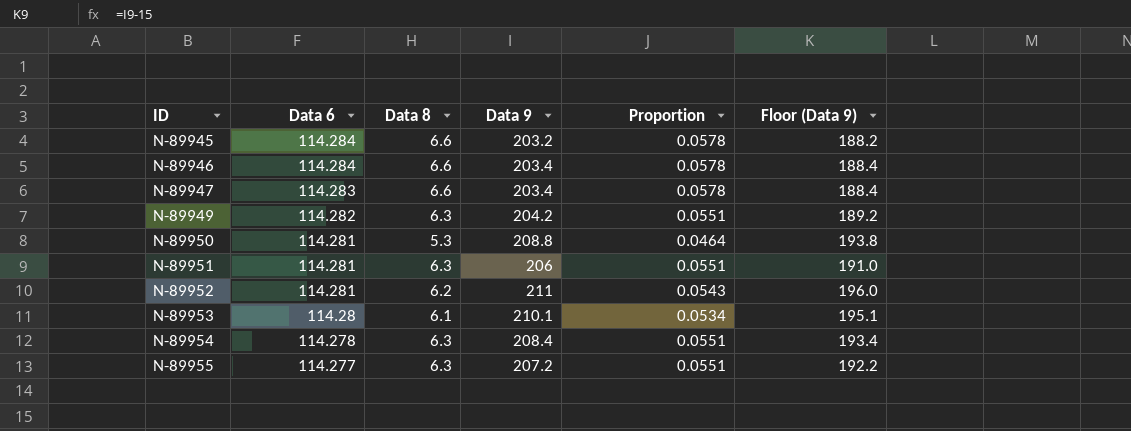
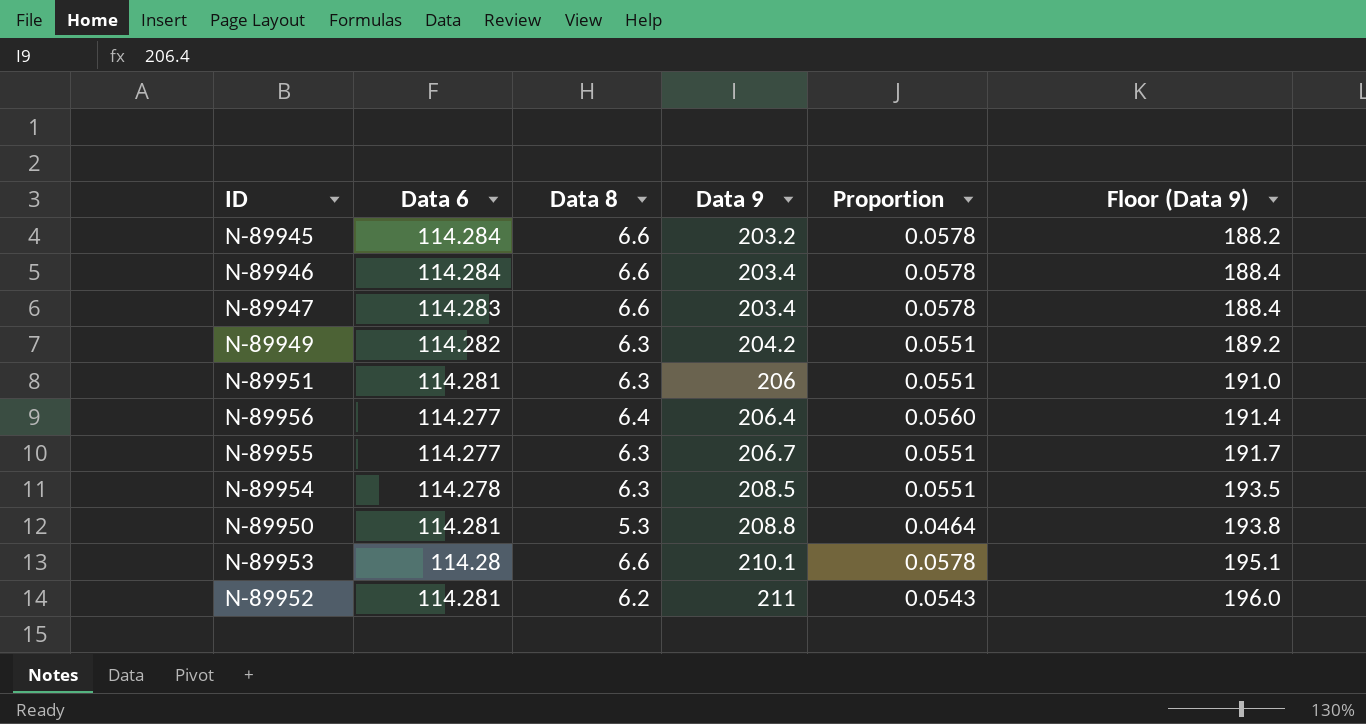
row order: ID ascending -> Data 9 ascending
row N-89956: none -> 114.277 | 6.4 | 206.4 | 0.0560 | 191.4
N-89955 | Data 9: 207.2 -> 206.7
N-89955 | Floor (Data 9): 192.2 -> 191.7
N-89954 | Data 9: 208.4 -> 208.5
N-89954 | Floor (Data 9): 193.4 -> 193.5
N-89953 | Data 8: 6.1 -> 6.6
N-89953 | Proportion: 0.0534 -> 0.0578

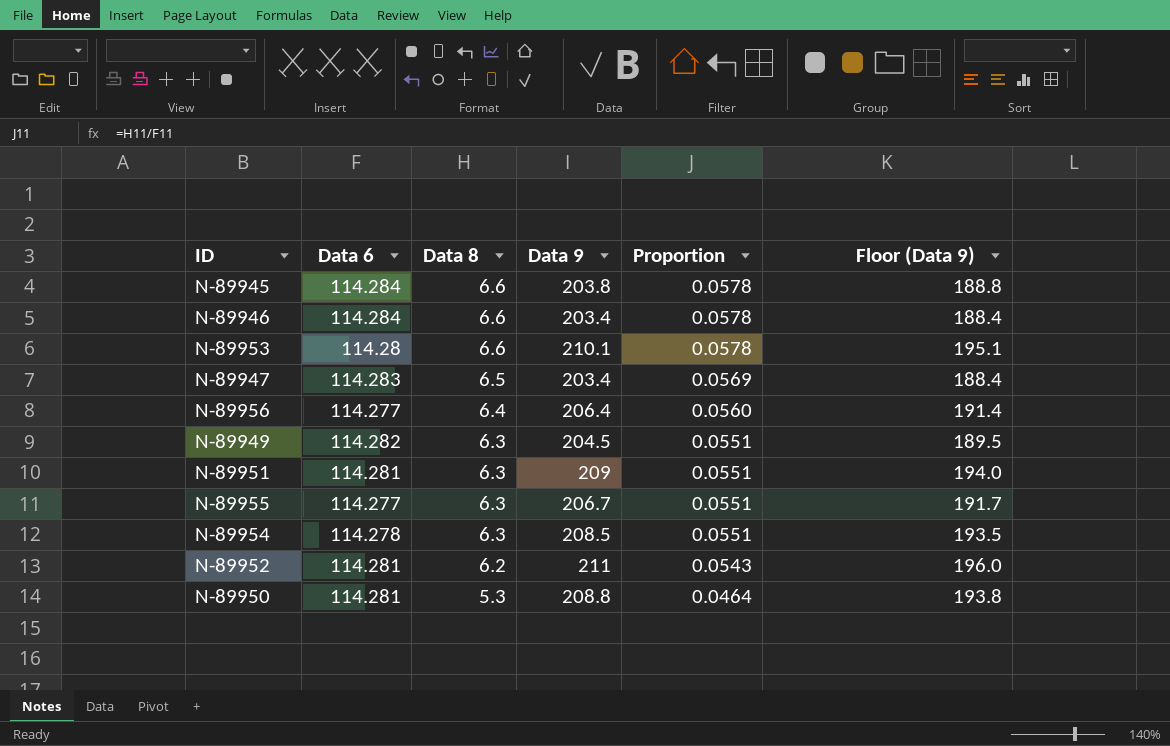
row order: Data 9 ascending -> Data 8 descending
N-89945 | Data 9: 203.2 -> 203.8
N-89945 | Floor (Data 9): 188.2 -> 188.8
N-89947 | Data 8: 6.6 -> 6.5
N-89947 | Proportion: 0.0578 -> 0.0569
N-89949 | Data 9: 204.2 -> 204.5
N-89949 | Floor (Data 9): 189.2 -> 189.5
N-89951 | Data 9: 206 -> 209
N-89951 | Floor (Data 9): 191.0 -> 194.0

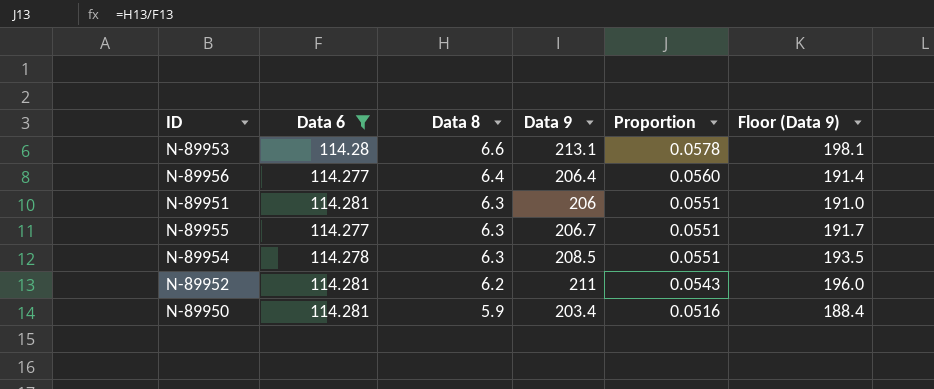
filter: none -> Data 6 <= 114.281
N-89953 | Data 9: 210.1 -> 213.1
N-89953 | Floor (Data 9): 195.1 -> 198.1
N-89951 | Data 9: 209 -> 206
N-89951 | Floor (Data 9): 194.0 -> 191.0
N-89950 | Data 8: 5.3 -> 5.9
N-89950 | Data 9: 208.8 -> 203.4
N-89950 | Proportion: 0.0464 -> 0.0516
N-89950 | Floor (Data 9): 193.8 -> 188.4

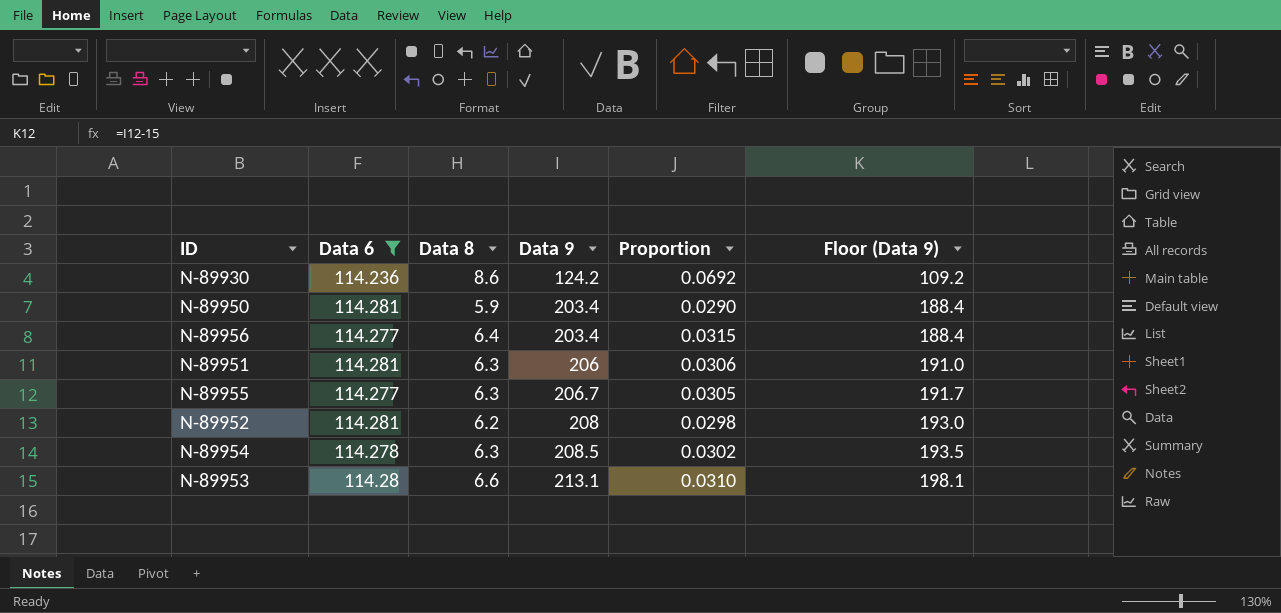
row order: Data 8 descending -> Data 9 ascending
column Proportion | formula: [Data 8] / [Data 6] -> [Data 8] / [Data 9]
row N-89930: none -> 114.236 | 8.6 | 124.2 | 0.0692 | 109.2
N-89956 | Data 9: 206.4 -> 203.4
N-89956 | Floor (Data 9): 191.4 -> 188.4
N-89952 | Data 9: 211 -> 208
N-89952 | Floor (Data 9): 196.0 -> 193.0

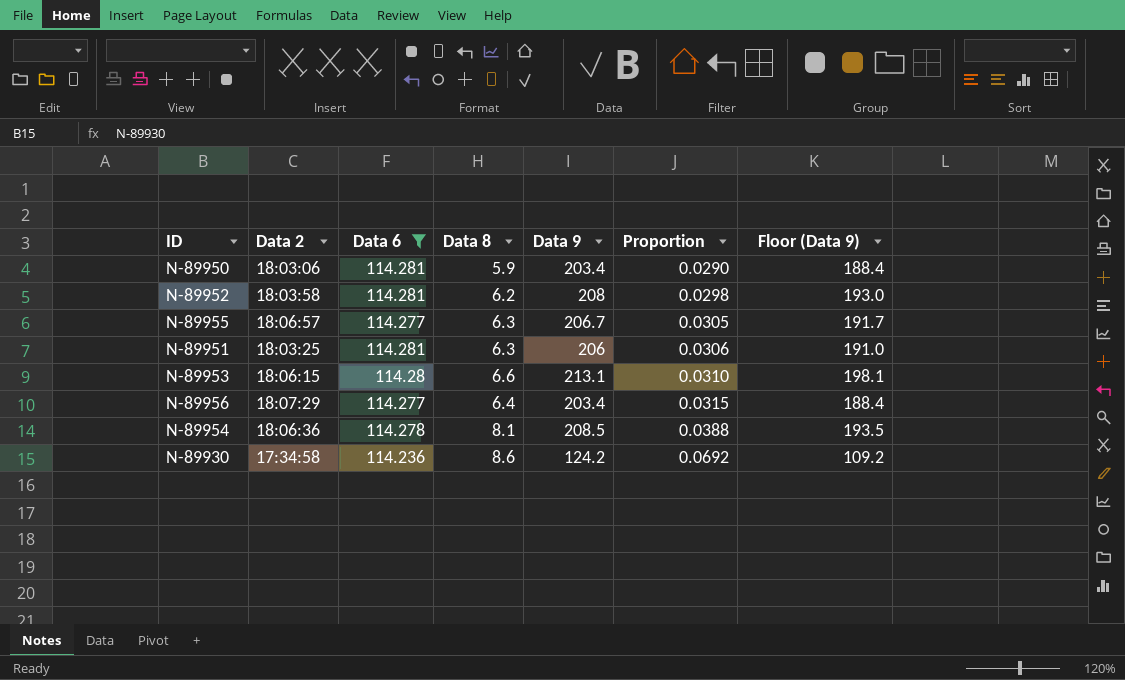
row order: Data 9 ascending -> Proportion ascending
column Data 2 | position: none -> 2
N-89954 | Data 8: 6.3 -> 8.1
N-89954 | Proportion: 0.0302 -> 0.0388

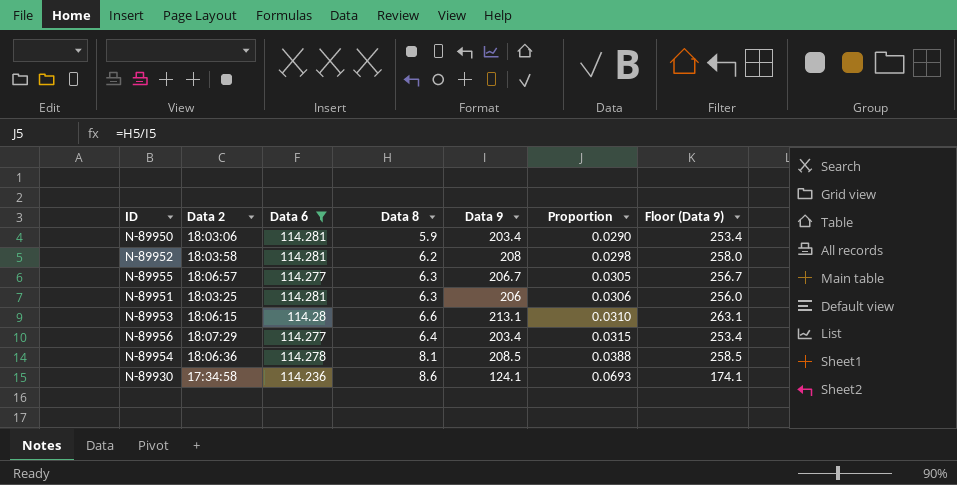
column Floor (Data 9) | formula: [Data 9] - 15 -> [Data 9] + 50
N-89930 | Data 9: 124.2 -> 124.1
N-89930 | Proportion: 0.0692 -> 0.0693

